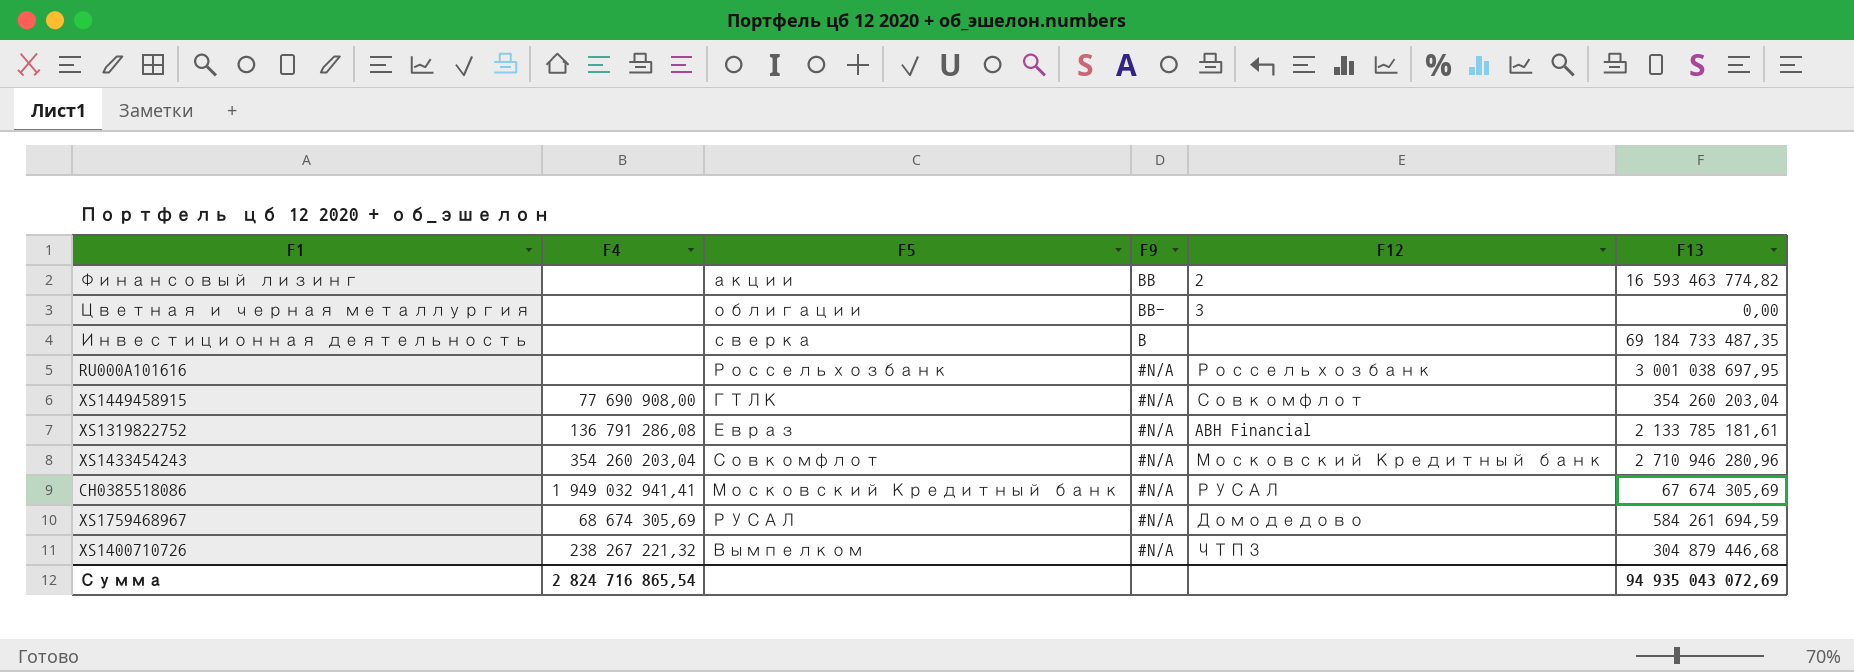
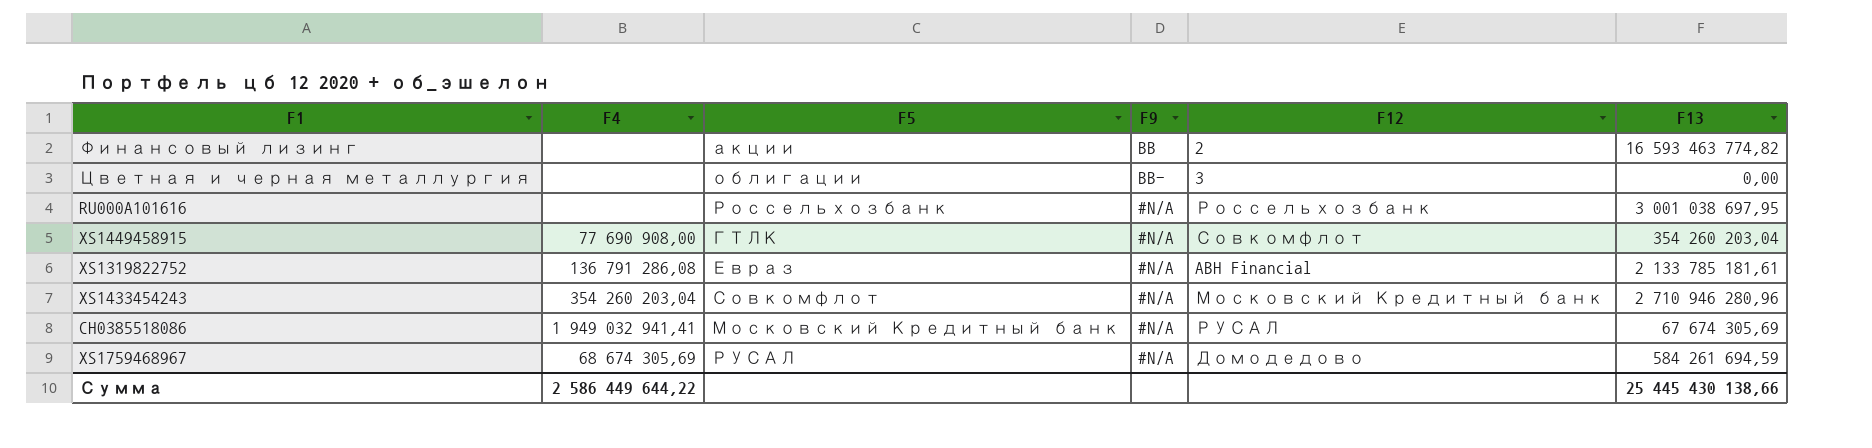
row Инвестиционная деятельность: none | сверка | B | none | 69 184 733 487,35 -> none
row XS1400710726: 238 267 221,32 | Вымпелком | #N/A | ЧТПЗ | 304 879 446,68 -> none
Сумма | F4: 2 824 716 865,54 -> 2 586 449 644,22
Сумма | F13: 94 935 043 072,69 -> 25 445 430 138,66

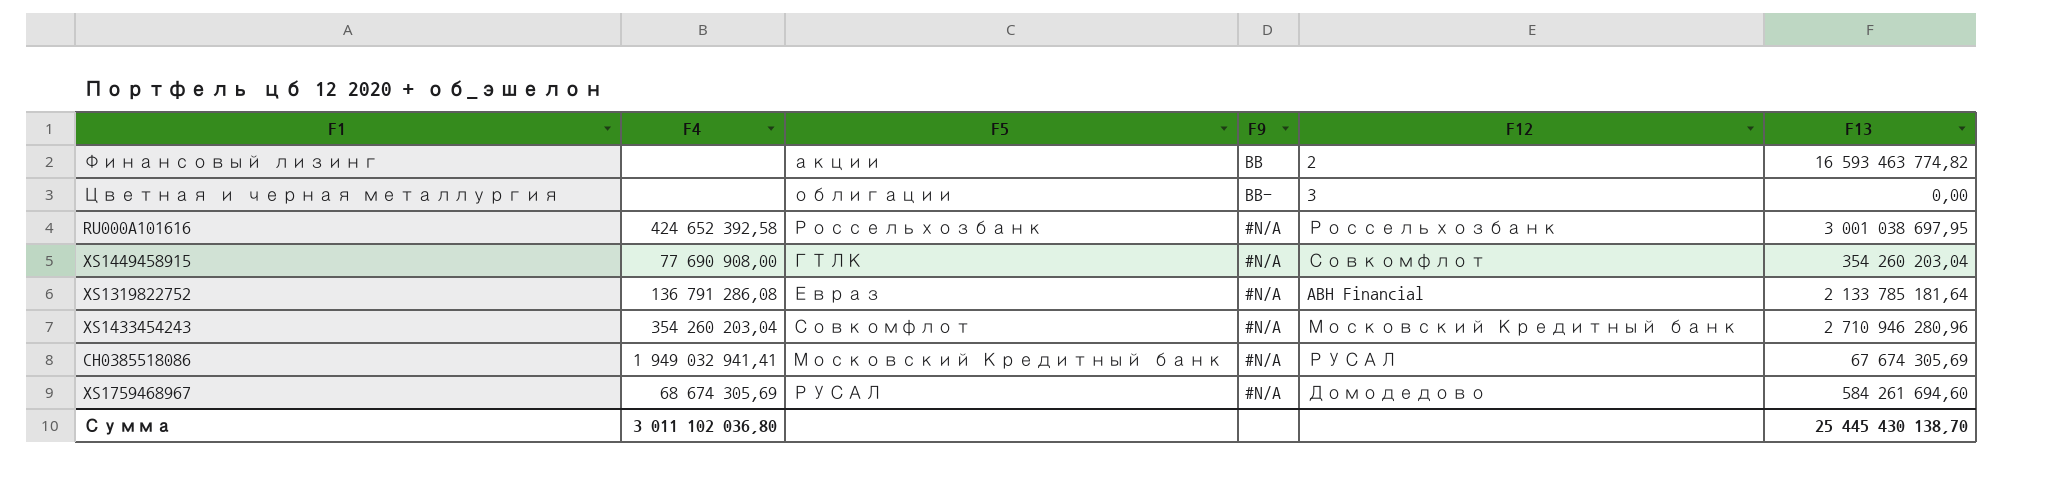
RU000A101616 | F4: none -> 424 652 392,58
XS1319822752 | F13: 2 133 785 181,61 -> 2 133 785 181,64
XS1759468967 | F13: 584 261 694,59 -> 584 261 694,60
Сумма | F4: 2 586 449 644,22 -> 3 011 102 036,80
Сумма | F13: 25 445 430 138,66 -> 25 445 430 138,70

